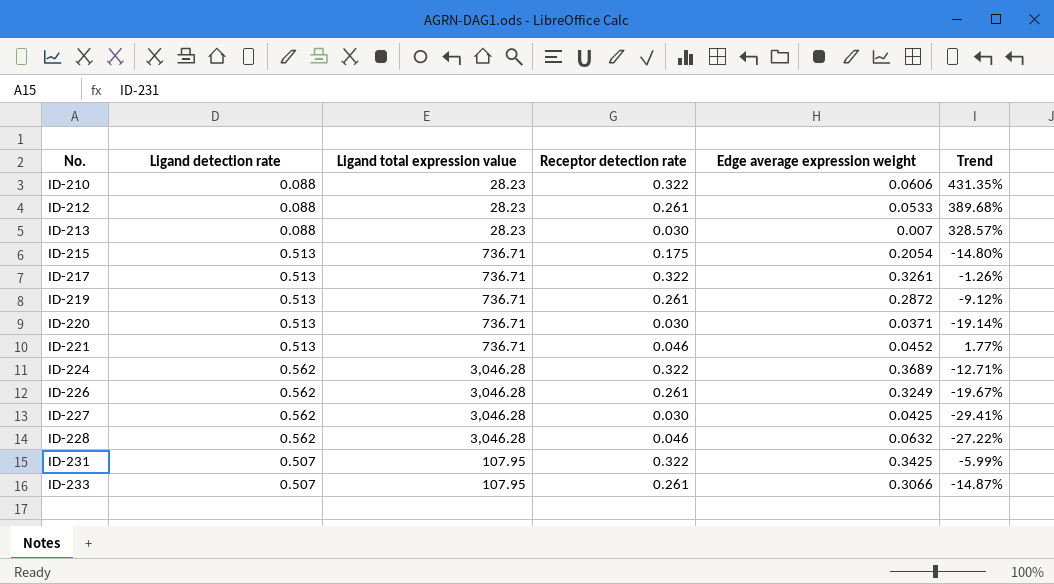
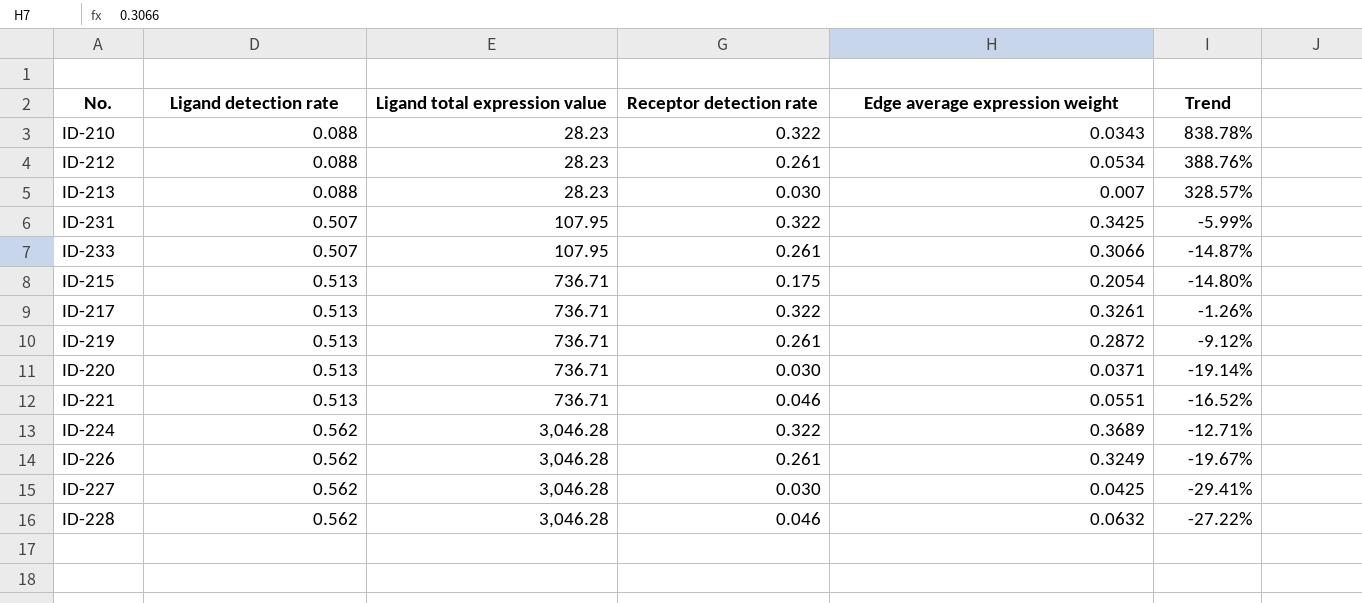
row order: No. ascending -> Ligand detection rate ascending
ID-210 | Edge average expression weight: 0.0606 -> 0.0343
ID-210 | Trend: 431.35% -> 838.78%
ID-212 | Edge average expression weight: 0.0533 -> 0.0534
ID-212 | Trend: 389.68% -> 388.76%
ID-221 | Edge average expression weight: 0.0452 -> 0.0551
ID-221 | Trend: 1.77% -> -16.52%

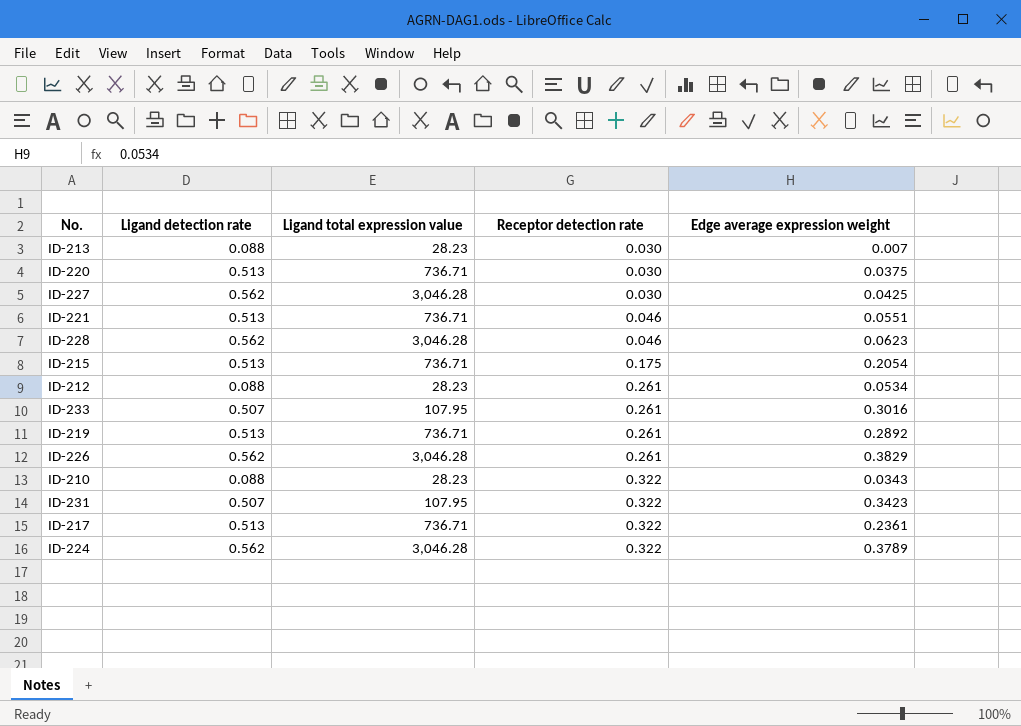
row order: Ligand detection rate ascending -> Receptor detection rate ascending
column Trend | formula: ([Receptor detection rate] - [Edge average expression weight]) / [Edge average expression weight] -> none
ID-220 | Edge average expression weight: 0.0371 -> 0.0375
ID-228 | Edge average expression weight: 0.0632 -> 0.0623
ID-233 | Edge average expression weight: 0.3066 -> 0.3016
ID-219 | Edge average expression weight: 0.2872 -> 0.2892
ID-226 | Edge average expression weight: 0.3249 -> 0.3829
ID-231 | Edge average expression weight: 0.3425 -> 0.3423
ID-217 | Edge average expression weight: 0.3261 -> 0.2361
ID-224 | Edge average expression weight: 0.3689 -> 0.3789

